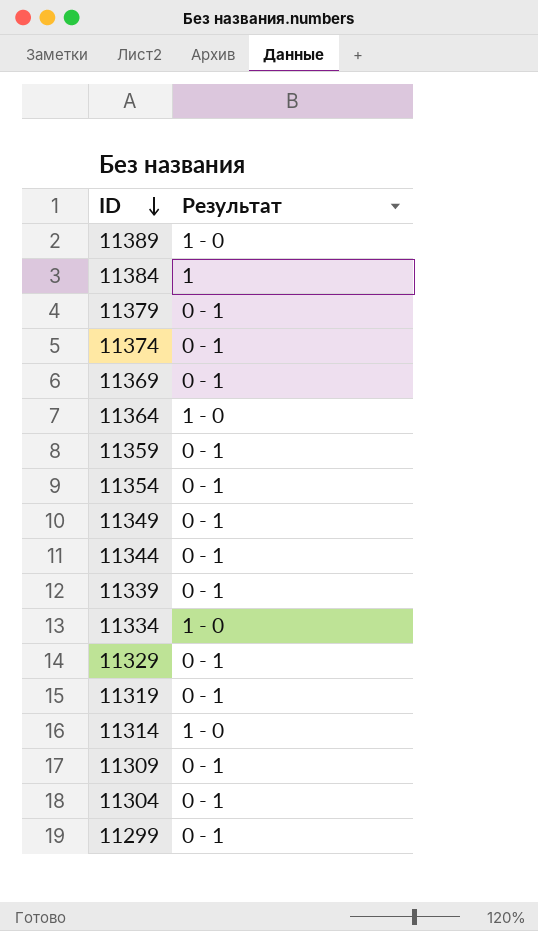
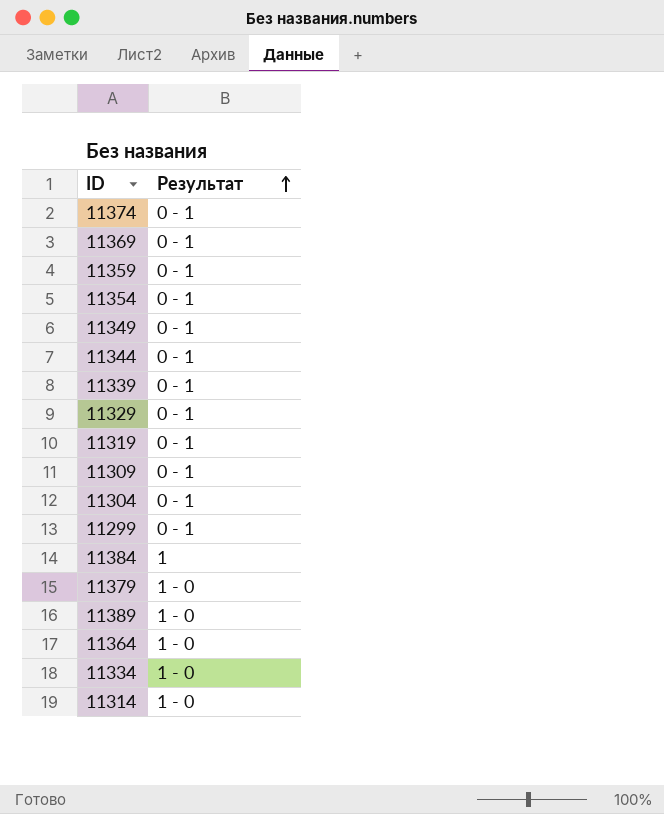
row order: ID descending -> Результат ascending
11379 | Результат: 0 - 1 -> 1 - 0

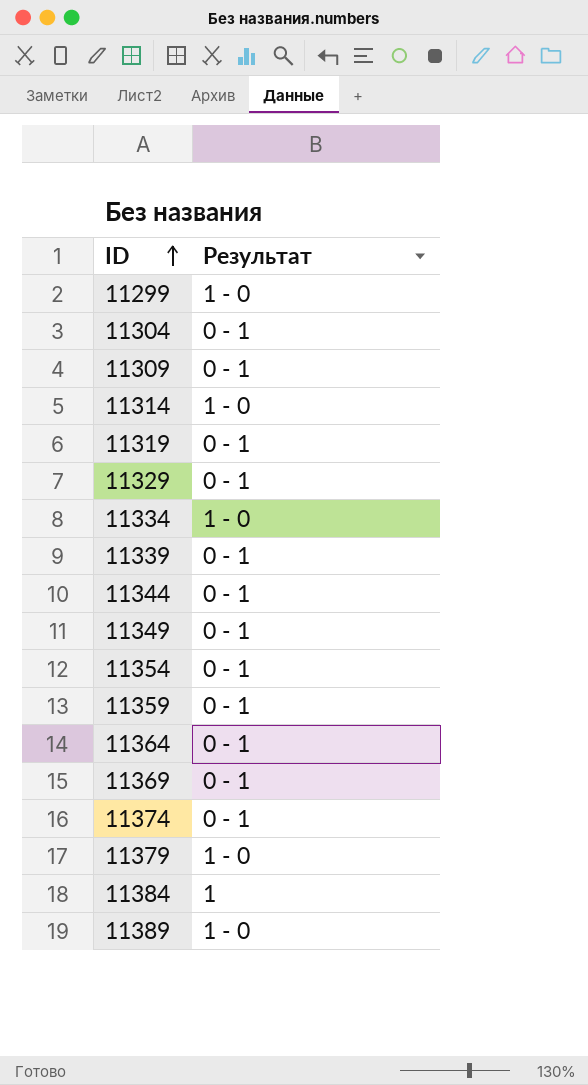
row order: Результат ascending -> ID ascending
11299 | Результат: 0 - 1 -> 1 - 0
11364 | Результат: 1 - 0 -> 0 - 1

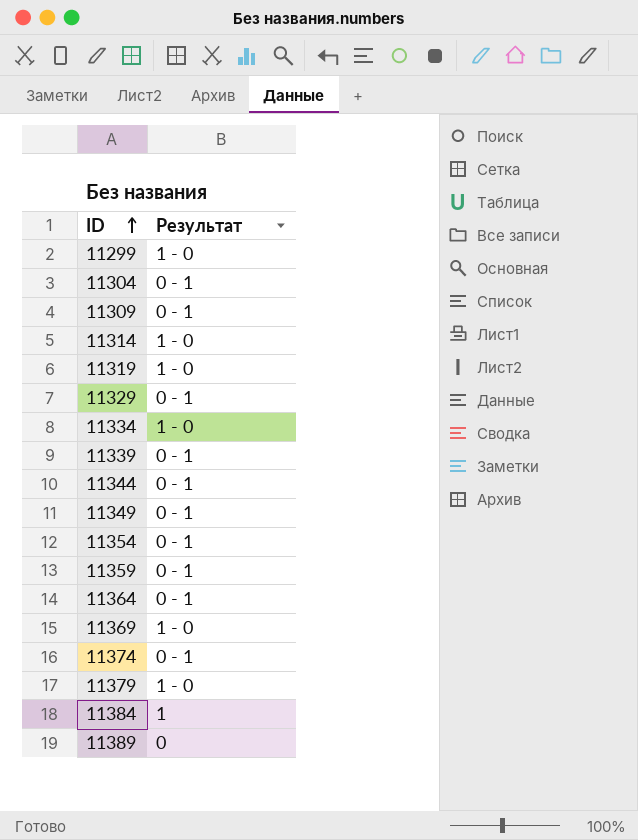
11319 | Результат: 0 - 1 -> 1 - 0
11369 | Результат: 0 - 1 -> 1 - 0
11389 | Результат: 1 - 0 -> 0

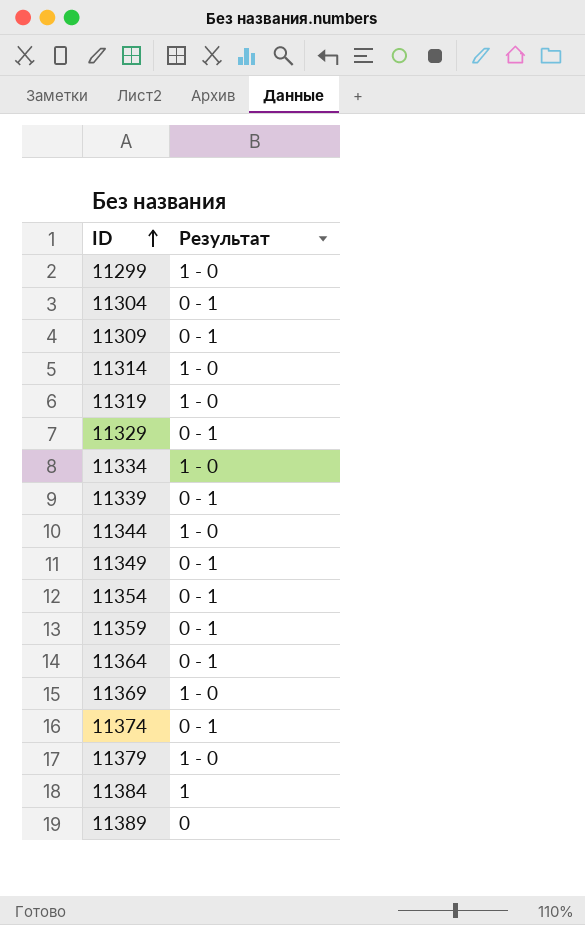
11344 | Результат: 0 - 1 -> 1 - 0

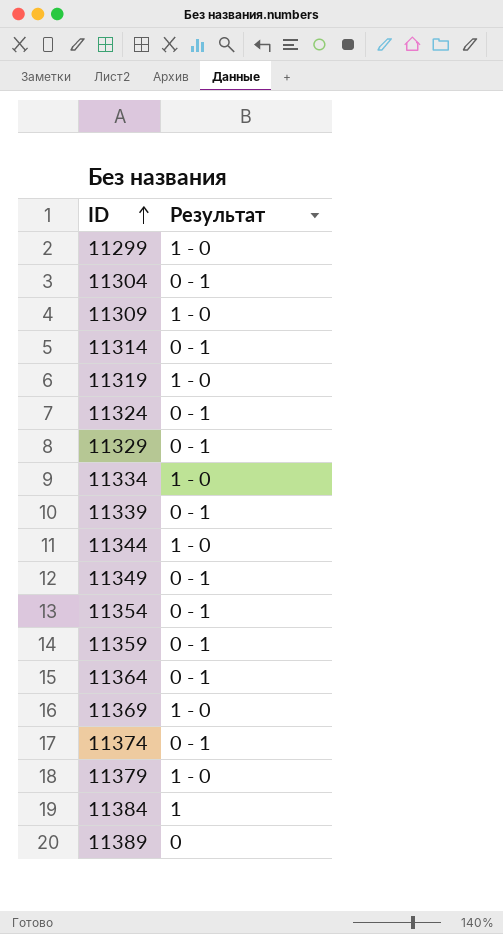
11309 | Результат: 0 - 1 -> 1 - 0
11314 | Результат: 1 - 0 -> 0 - 1
row 11324: none -> 0 - 1

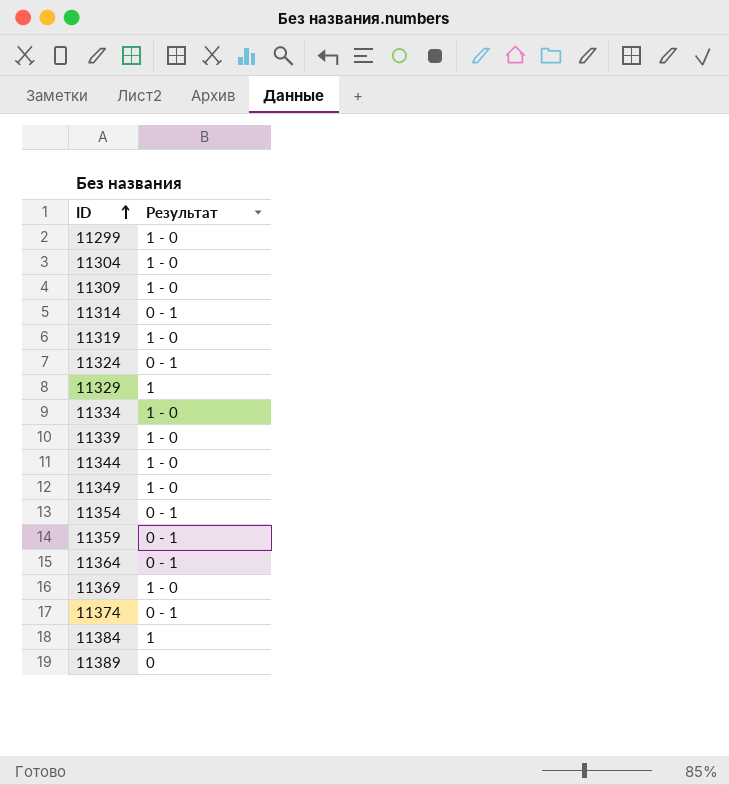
row 11379: 1 - 0 -> none
11304 | Результат: 0 - 1 -> 1 - 0
11329 | Результат: 0 - 1 -> 1
11339 | Результат: 0 - 1 -> 1 - 0
11349 | Результат: 0 - 1 -> 1 - 0

